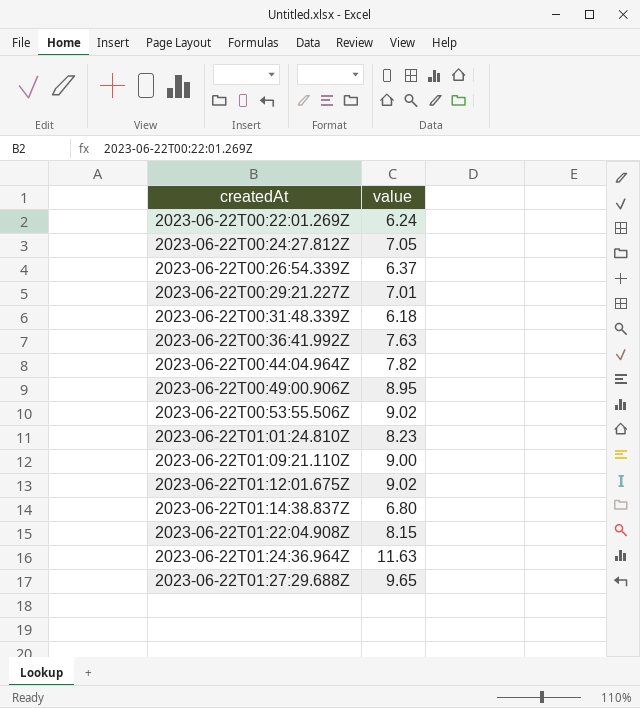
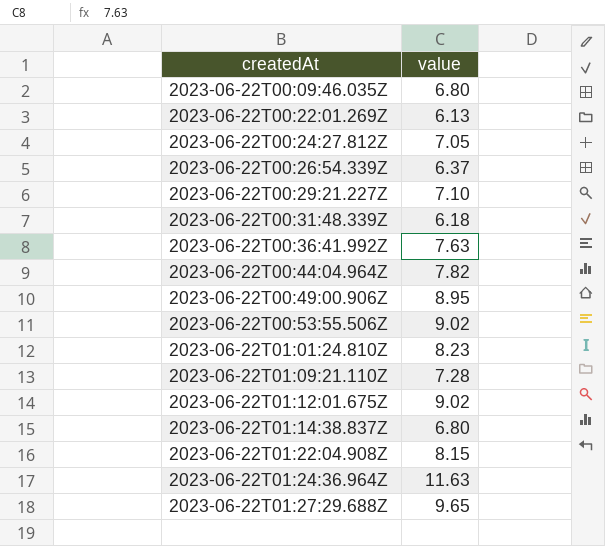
row 2023-06-22T00:09:46.035Z: none -> 6.80
2023-06-22T00:22:01.269Z | value: 6.24 -> 6.13
2023-06-22T00:29:21.227Z | value: 7.01 -> 7.10
2023-06-22T01:09:21.110Z | value: 9.00 -> 7.28

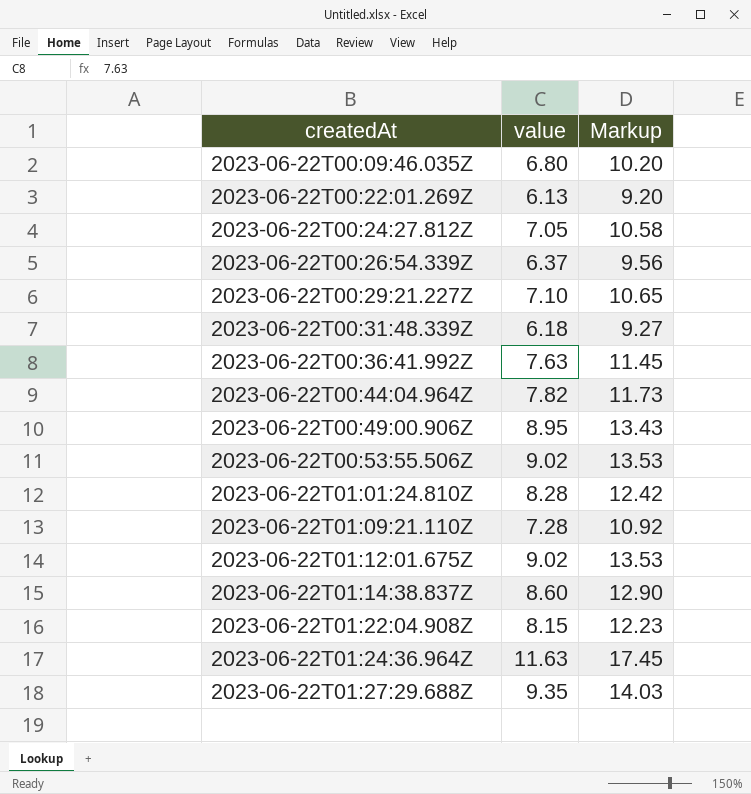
column Markup | formula: none -> [value] * 1.5
2023-06-22T01:01:24.810Z | value: 8.23 -> 8.28
2023-06-22T01:14:38.837Z | value: 6.80 -> 8.60
2023-06-22T01:27:29.688Z | value: 9.65 -> 9.35

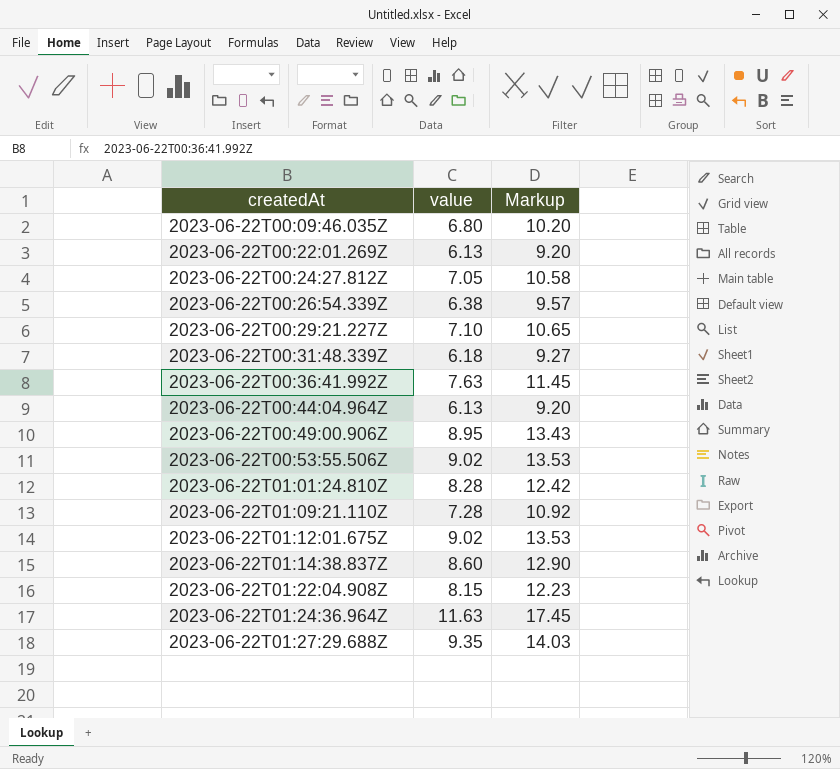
2023-06-22T00:26:54.339Z | value: 6.37 -> 6.38
2023-06-22T00:26:54.339Z | Markup: 9.56 -> 9.57
2023-06-22T00:44:04.964Z | value: 7.82 -> 6.13
2023-06-22T00:44:04.964Z | Markup: 11.73 -> 9.20

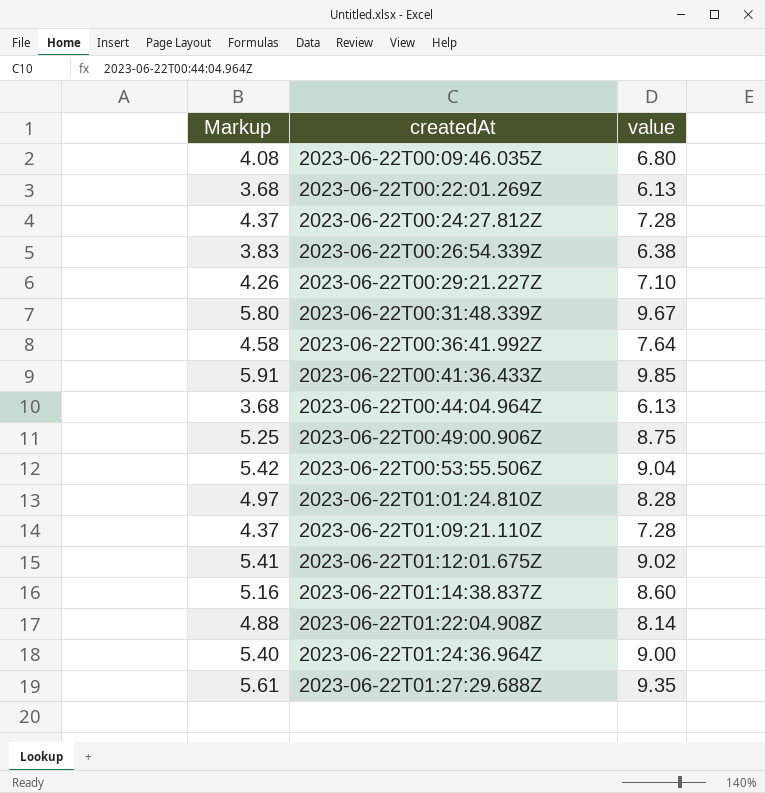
column Markup | formula: [value] * 1.5 -> [value] * 0.6
column Markup | position: 3 -> 1
2023-06-22T00:24:27.812Z | value: 7.05 -> 7.28
2023-06-22T00:31:48.339Z | value: 6.18 -> 9.67
2023-06-22T00:36:41.992Z | value: 7.63 -> 7.64
row 2023-06-22T00:41:36.433Z: none -> 5.91 | 9.85
2023-06-22T00:49:00.906Z | value: 8.95 -> 8.75
2023-06-22T00:53:55.506Z | value: 9.02 -> 9.04
2023-06-22T01:22:04.908Z | value: 8.15 -> 8.14
2023-06-22T01:24:36.964Z | value: 11.63 -> 9.00

